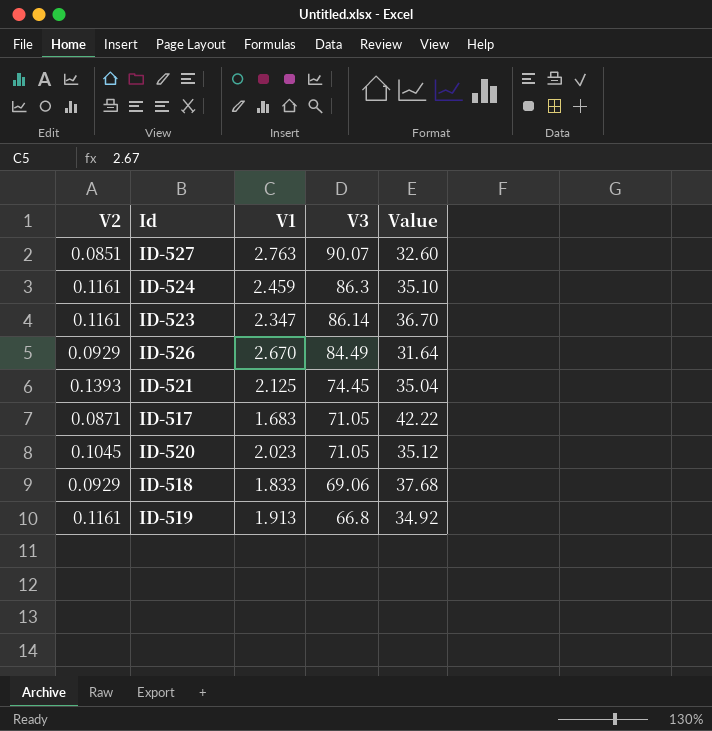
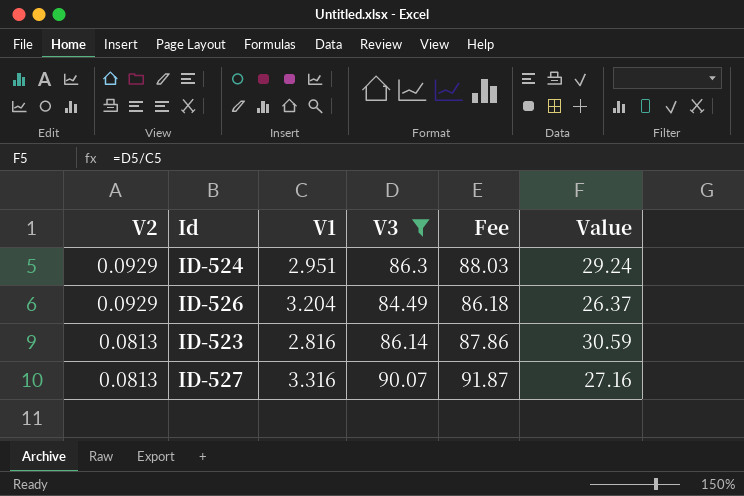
filter: none -> V3 >= 84.49
row order: V3 descending -> V2 descending
column Fee | formula: none -> [V3] * 1.02
ID-524 | V2: 0.1161 -> 0.0929
ID-524 | V1: 2.459 -> 2.951
ID-524 | Value: 35.10 -> 29.24
ID-526 | V1: 2.670 -> 3.204
ID-526 | Value: 31.64 -> 26.37
ID-523 | V2: 0.1161 -> 0.0813
ID-523 | V1: 2.347 -> 2.816
ID-523 | Value: 36.70 -> 30.59
ID-527 | V2: 0.0851 -> 0.0813
ID-527 | V1: 2.763 -> 3.316
ID-527 | Value: 32.60 -> 27.16

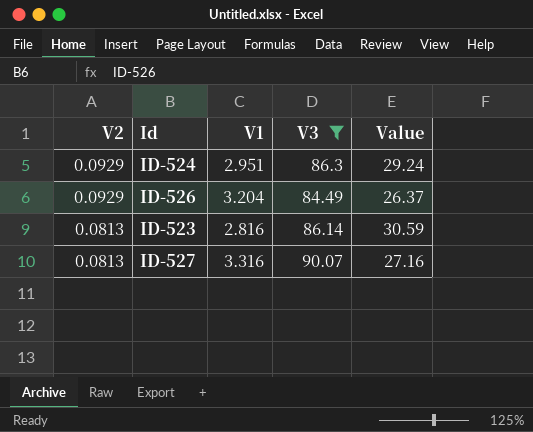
column Fee | formula: [V3] * 1.02 -> none

